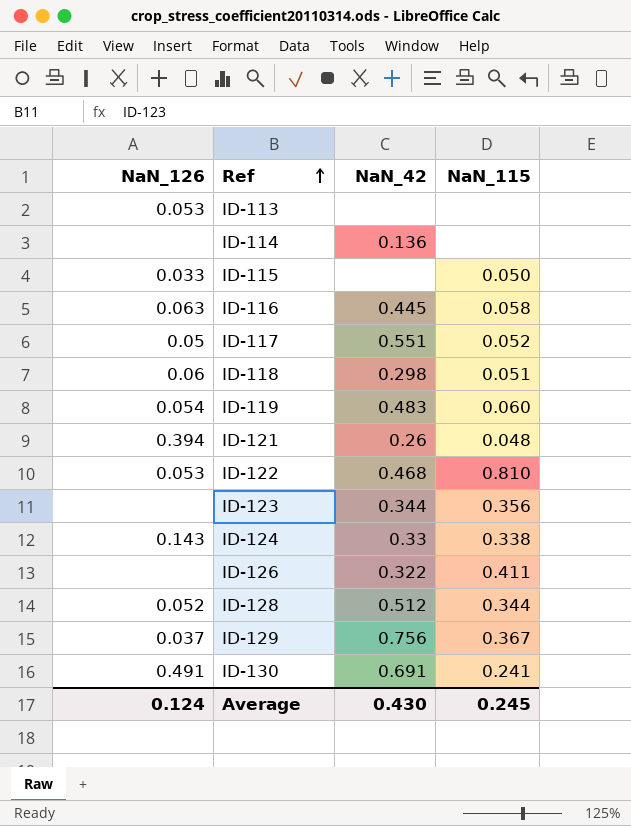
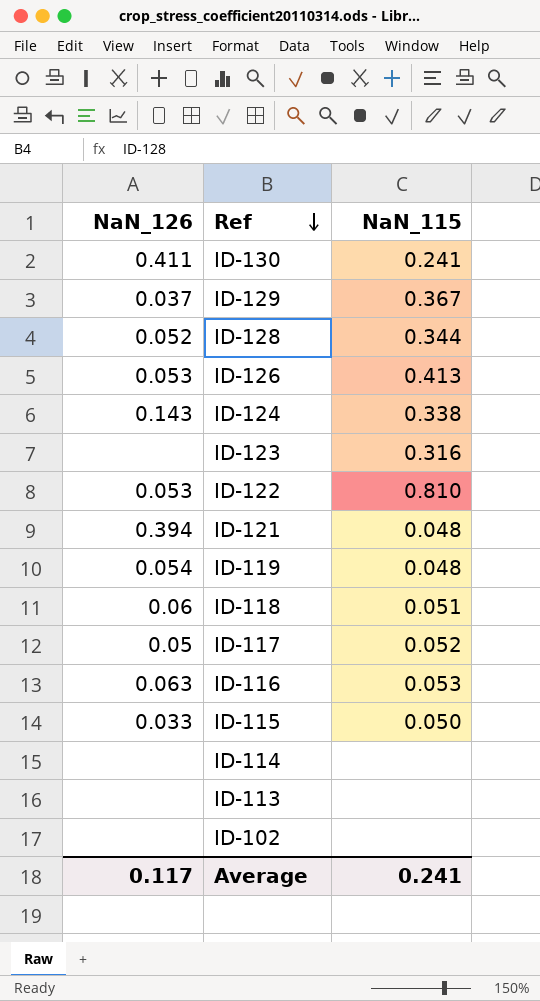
row order: Ref ascending -> Ref descending
column NaN_42 | position: 3 -> none
ID-130 | NaN_126: 0.491 -> 0.411
ID-126 | NaN_126: none -> 0.053
ID-126 | NaN_115: 0.411 -> 0.413
ID-123 | NaN_115: 0.356 -> 0.316
ID-119 | NaN_115: 0.060 -> 0.048
ID-116 | NaN_115: 0.058 -> 0.053
ID-113 | NaN_126: 0.053 -> none
row ID-102: none -> none | none
Average | NaN_126: 0.124 -> 0.117
Average | NaN_115: 0.245 -> 0.241

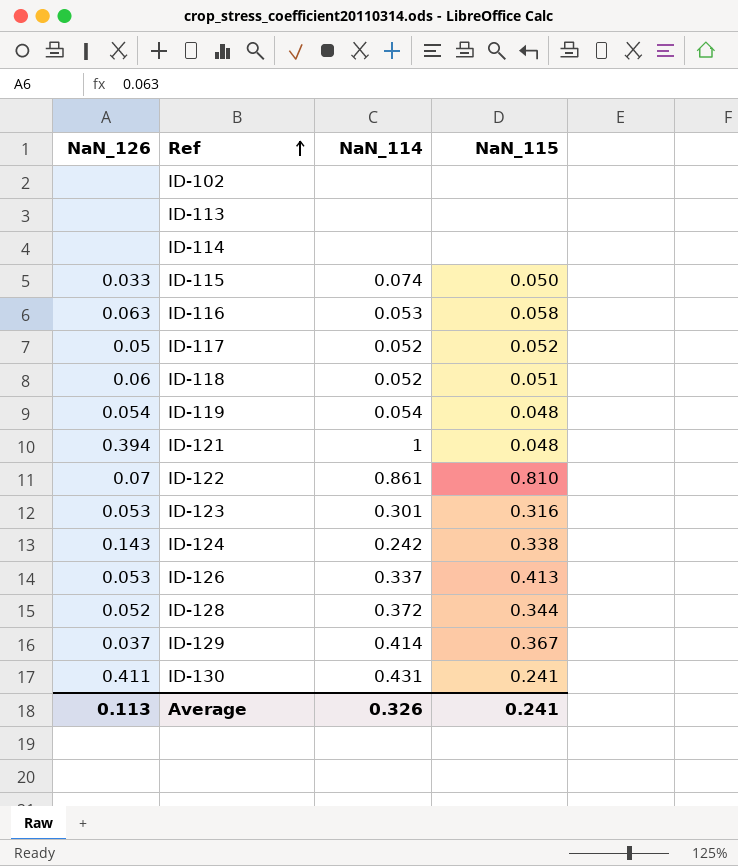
row order: Ref descending -> Ref ascending
column NaN_114 | position: none -> 3
ID-116 | NaN_115: 0.053 -> 0.058
ID-122 | NaN_126: 0.053 -> 0.07
ID-123 | NaN_126: none -> 0.053
Average | NaN_126: 0.117 -> 0.113

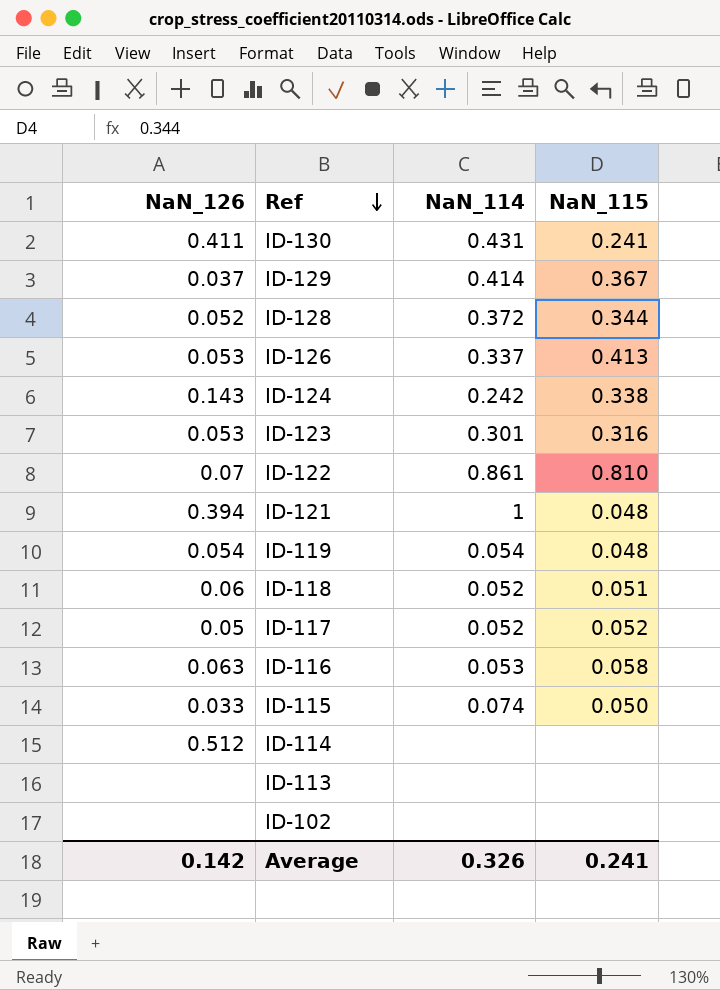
row order: Ref ascending -> Ref descending
ID-114 | NaN_126: none -> 0.512
Average | NaN_126: 0.113 -> 0.142

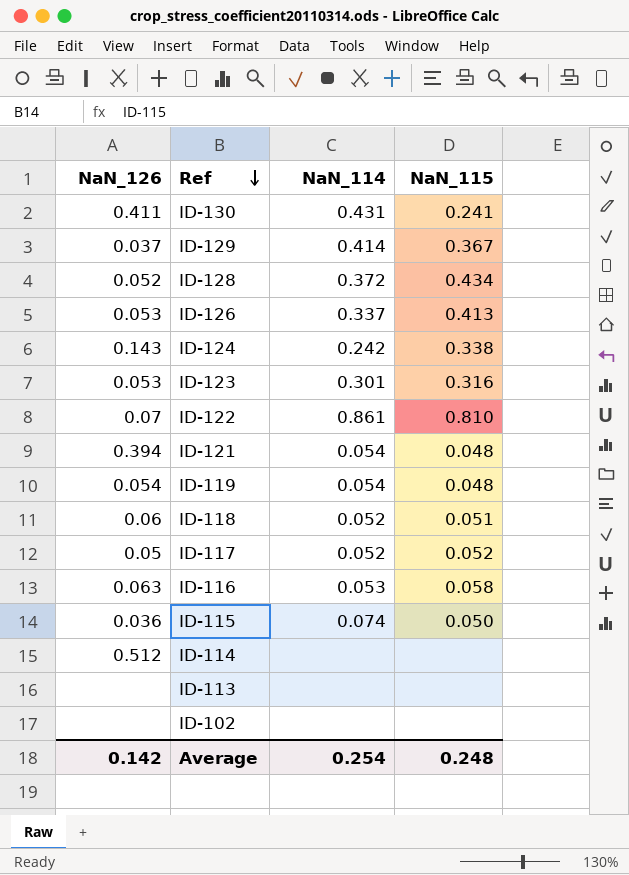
ID-128 | NaN_115: 0.344 -> 0.434
ID-121 | NaN_114: 1 -> 0.054
ID-115 | NaN_126: 0.033 -> 0.036
Average | NaN_114: 0.326 -> 0.254
Average | NaN_115: 0.241 -> 0.248

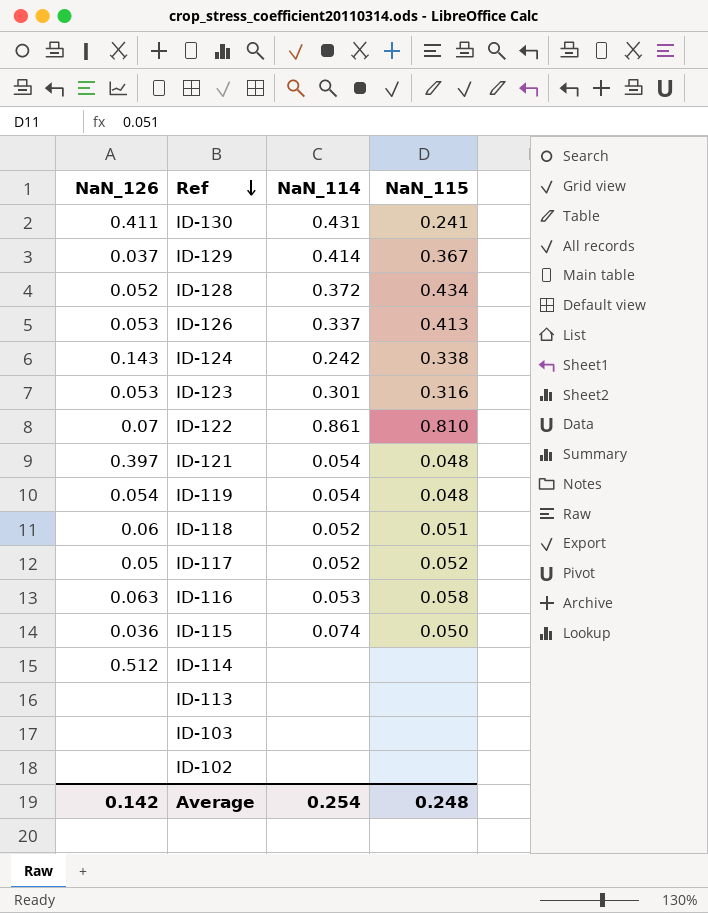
ID-121 | NaN_126: 0.394 -> 0.397
row ID-103: none -> none | none | none

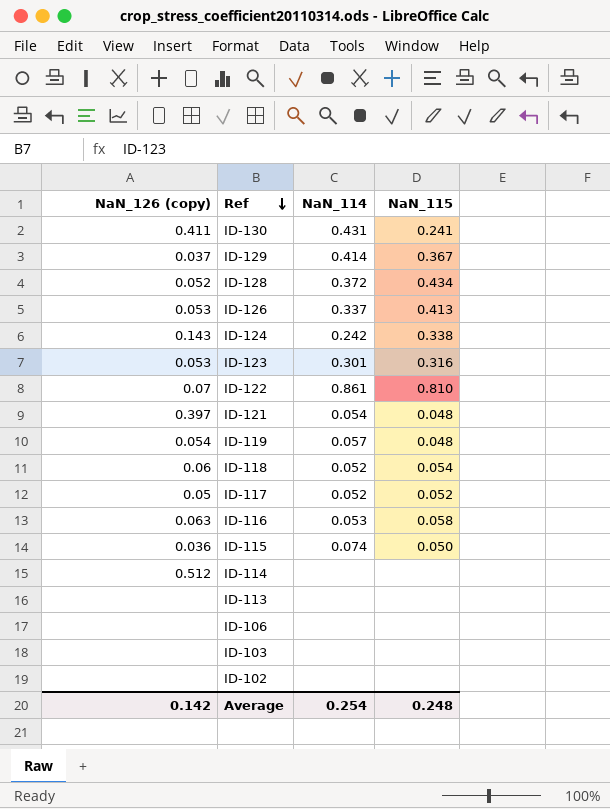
column name: NaN_126 -> NaN_126 (copy)
ID-119 | NaN_114: 0.054 -> 0.057
ID-118 | NaN_115: 0.051 -> 0.054
row ID-106: none -> none | none | none

